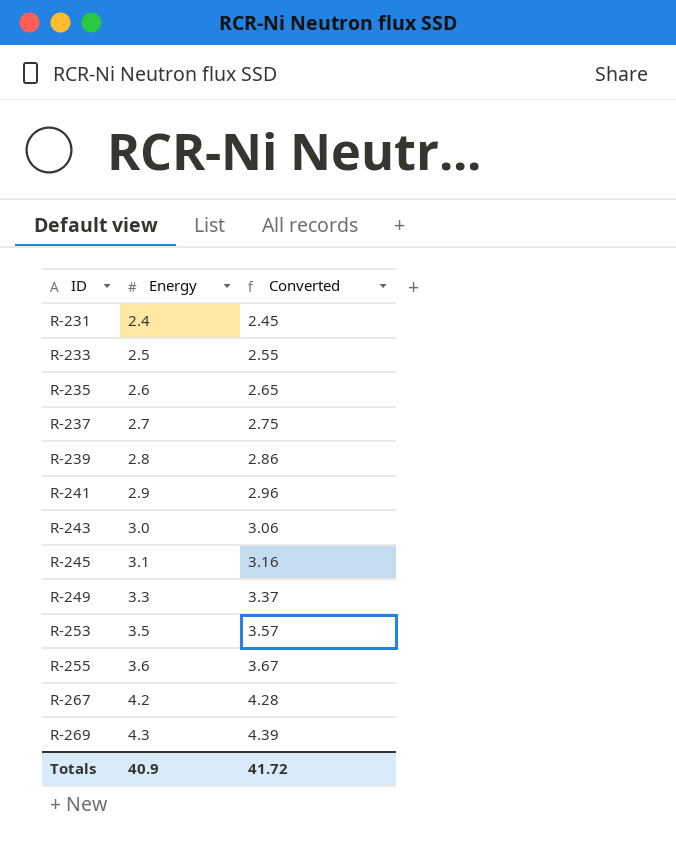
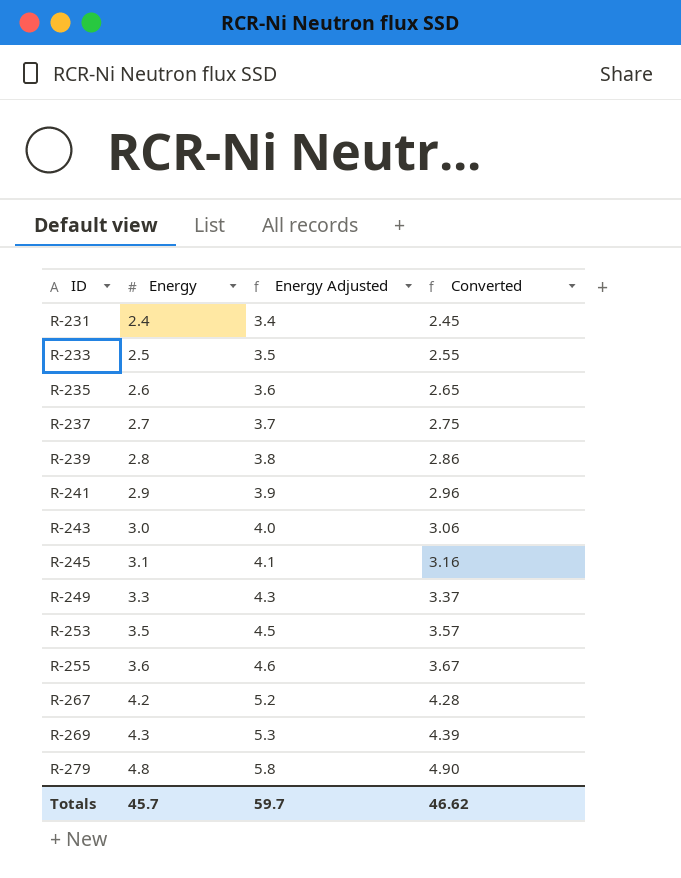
column Energy Adjusted | formula: none -> [Energy] + 1
row R-279: none -> 4.8 | 5.8 | 4.90
Totals | Energy: 40.9 -> 45.7
Totals | Converted: 41.72 -> 46.62

